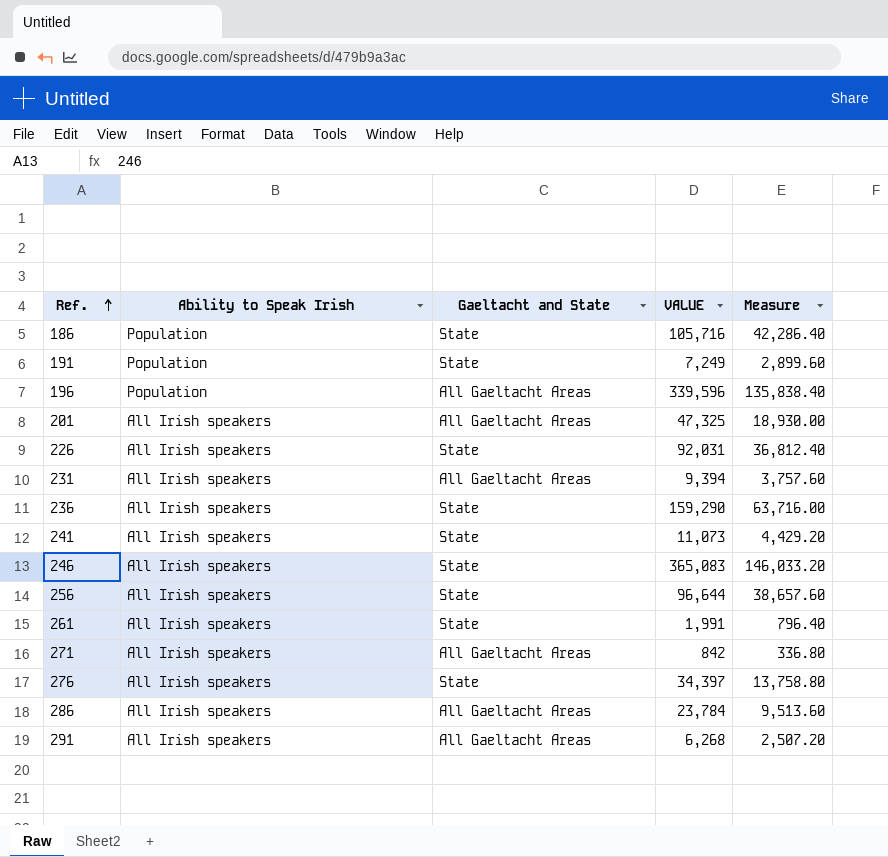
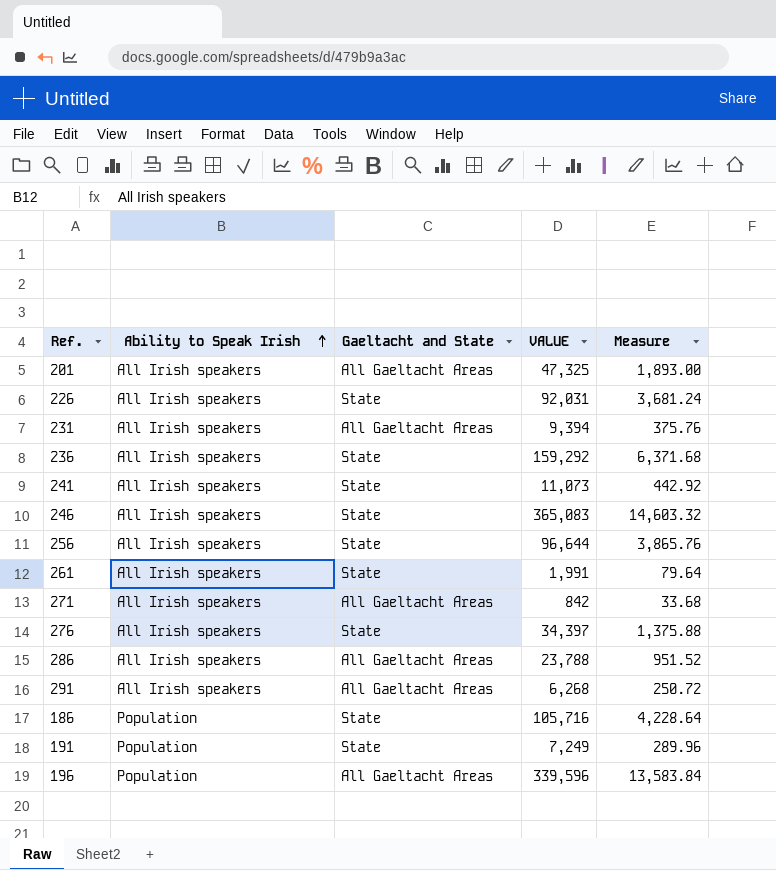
row order: Ref. ascending -> Ability to Speak Irish ascending
column Measure | formula: [VALUE] * 0.4 -> [VALUE] * 0.04
236 | VALUE: 159,290 -> 159,292
286 | VALUE: 23,784 -> 23,788

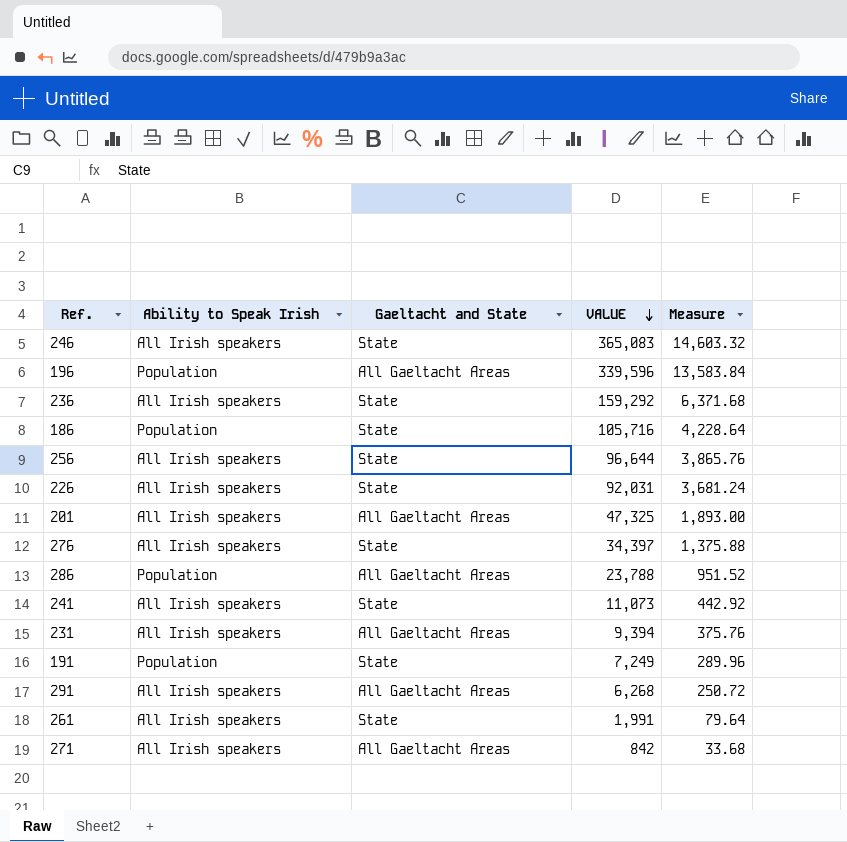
row order: Ability to Speak Irish ascending -> VALUE descending
286 | Ability to Speak Irish: All Irish speakers -> Population

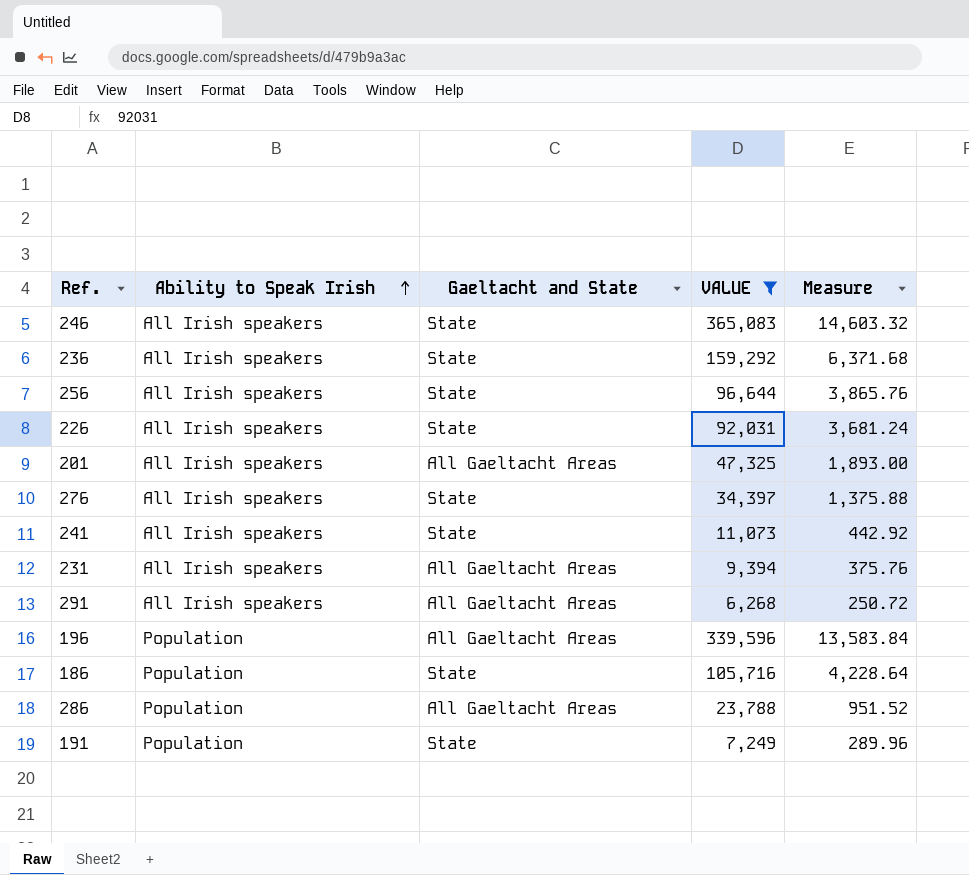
filter: none -> VALUE >= 6,268
row order: VALUE descending -> Ability to Speak Irish ascending

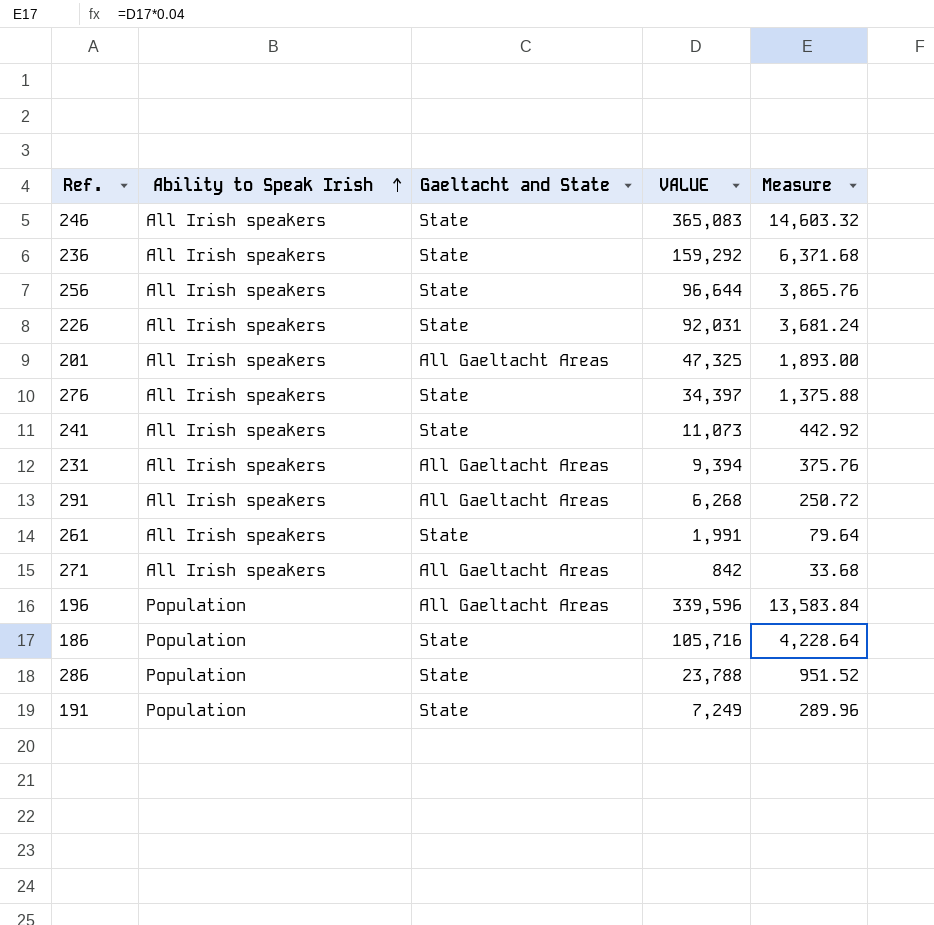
filter: VALUE >= 6,268 -> none
286 | Gaeltacht and State: All Gaeltacht Areas -> State

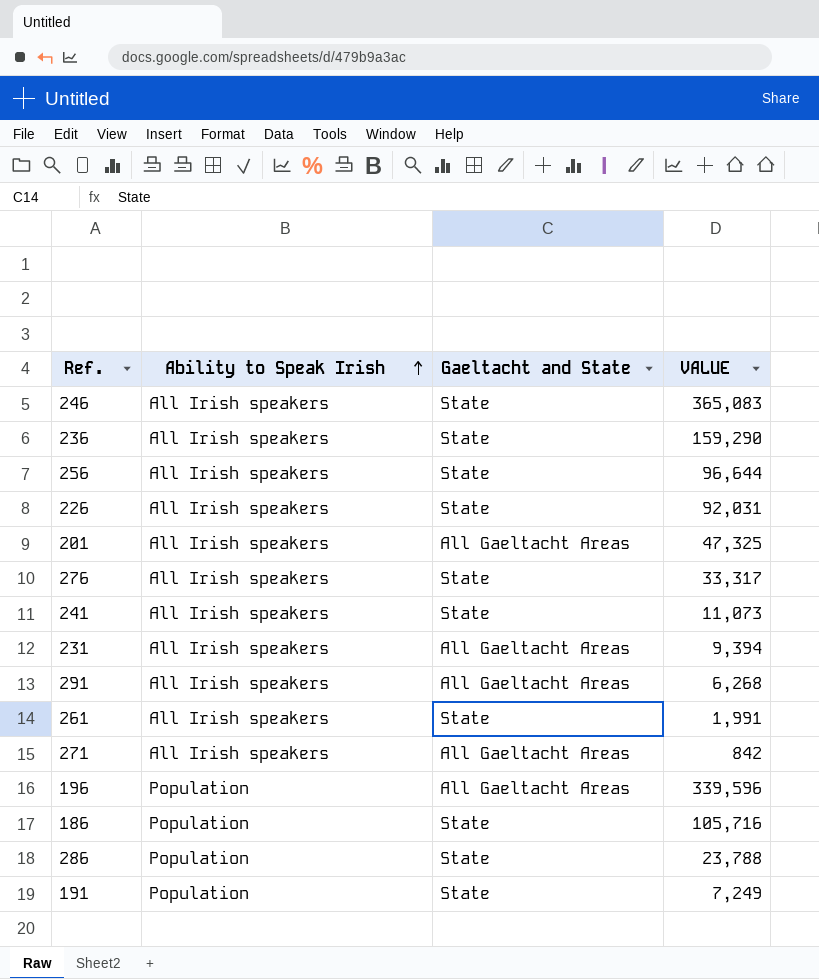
column Measure | formula: [VALUE] * 0.04 -> none
236 | VALUE: 159,292 -> 159,290
276 | VALUE: 34,397 -> 33,317

